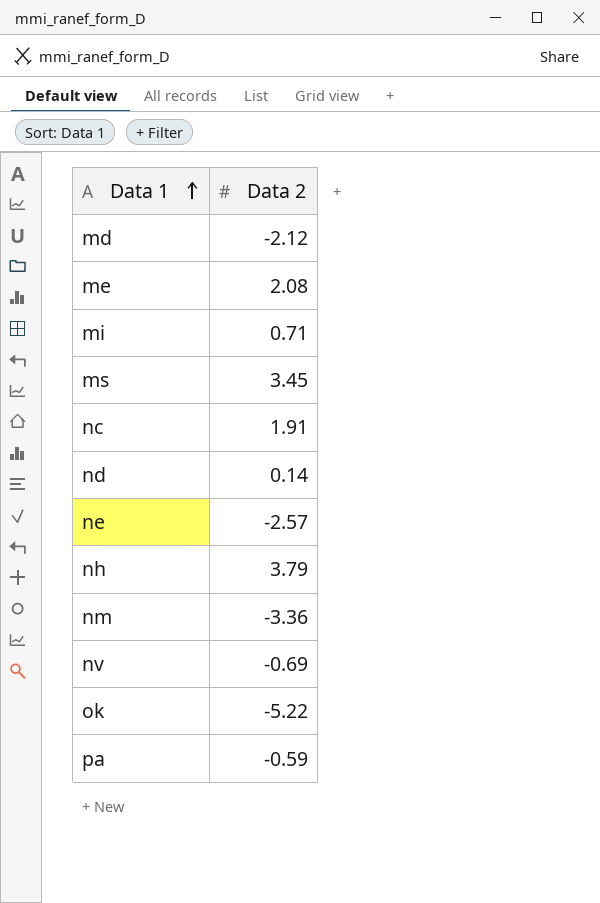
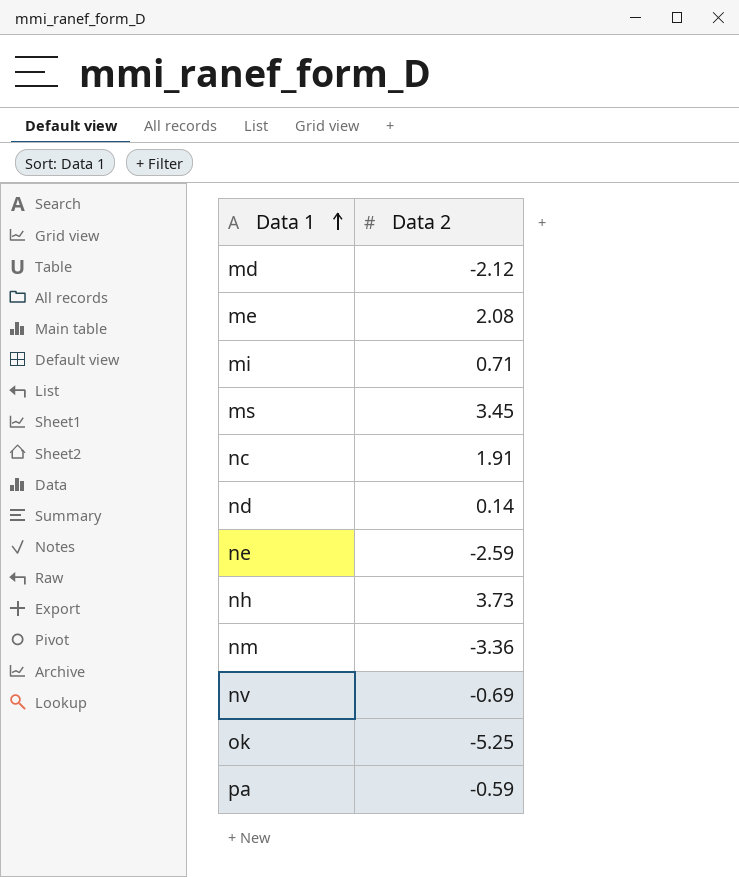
ne | Data 2: -2.57 -> -2.59
nh | Data 2: 3.79 -> 3.73
ok | Data 2: -5.22 -> -5.25

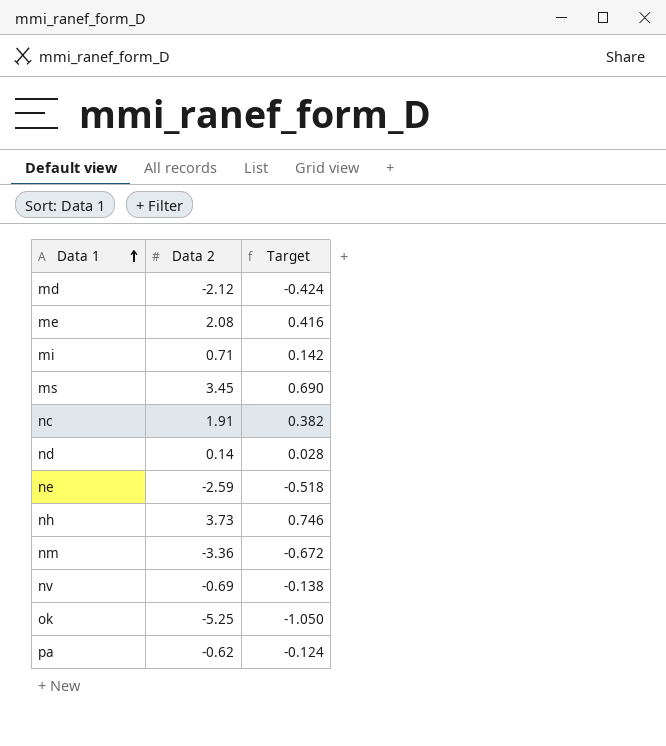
column Target | formula: none -> [Data 2] * 0.2
pa | Data 2: -0.59 -> -0.62

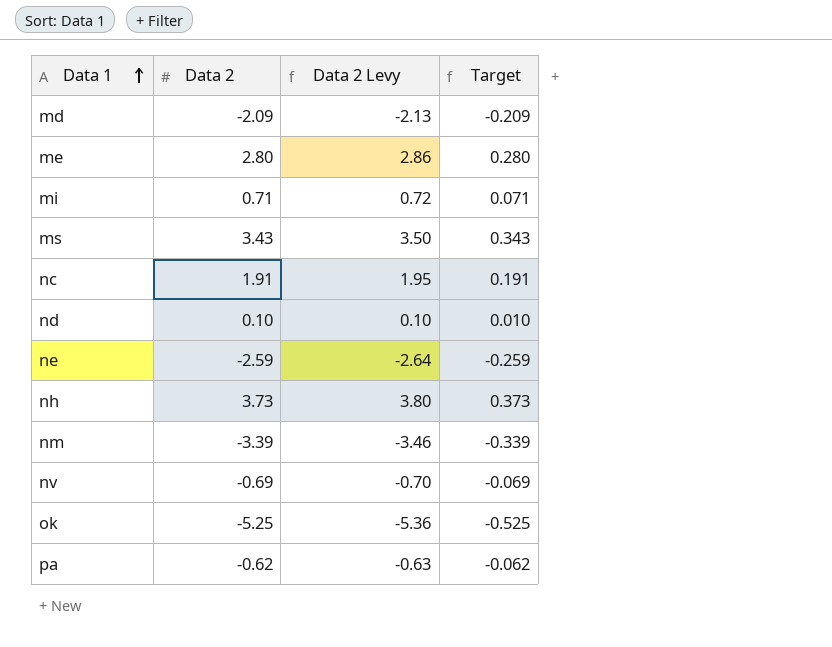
column Data 2 Levy | formula: none -> [Data 2] * 1.02
column Target | formula: [Data 2] * 0.2 -> [Data 2] * 0.1
md | Data 2: -2.12 -> -2.09
me | Data 2: 2.08 -> 2.80
ms | Data 2: 3.45 -> 3.43
nd | Data 2: 0.14 -> 0.10
nm | Data 2: -3.36 -> -3.39

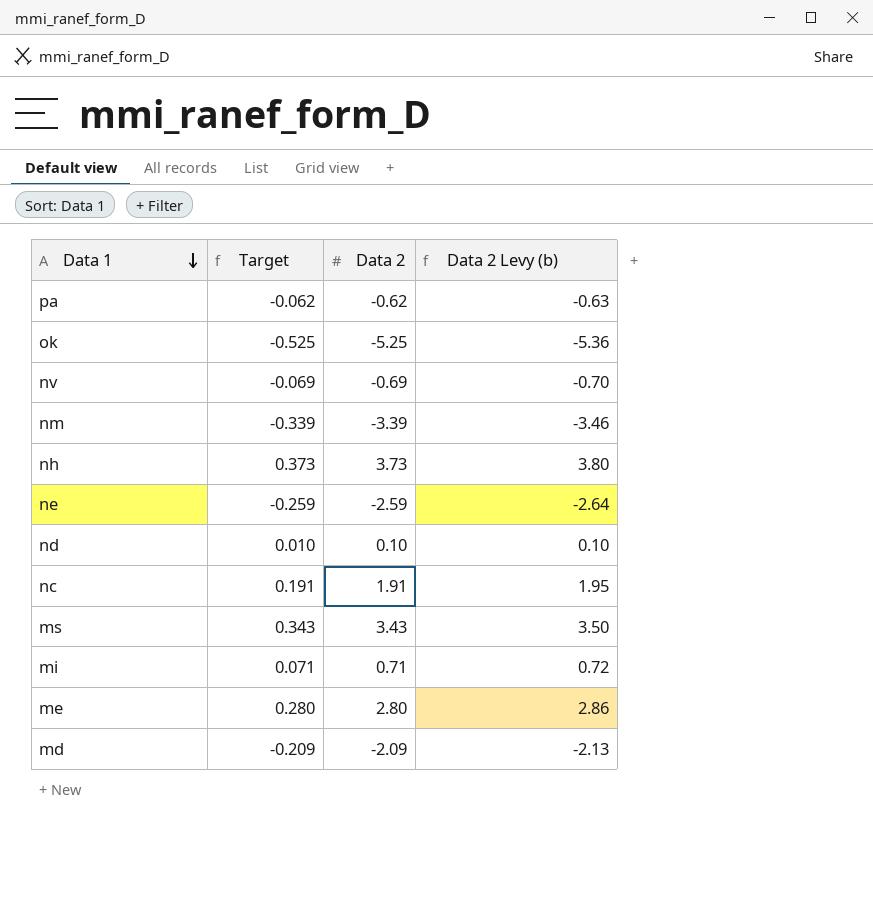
row order: Data 1 ascending -> Data 1 descending
column Target | position: 4 -> 2
column name: Data 2 Levy -> Data 2 Levy (b)

